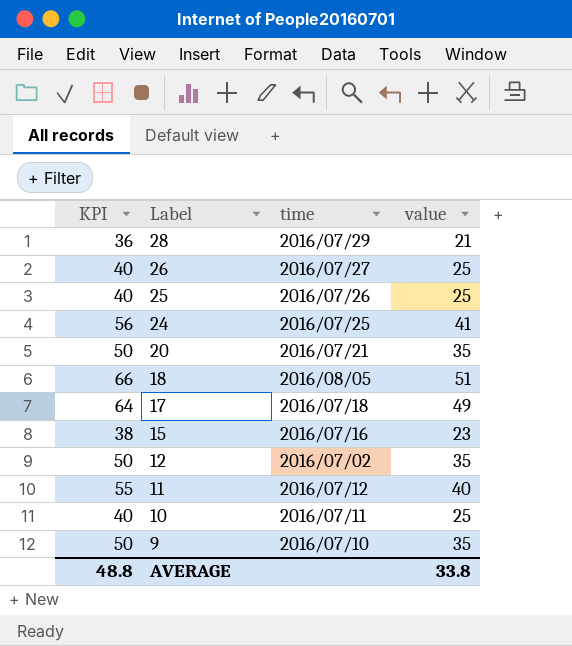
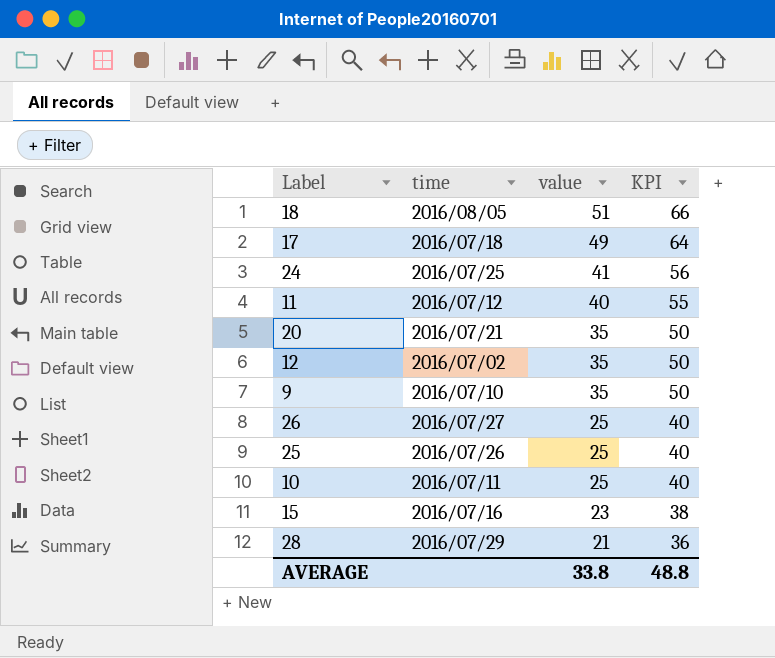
row order: Label descending -> value descending
column KPI | position: 1 -> 4

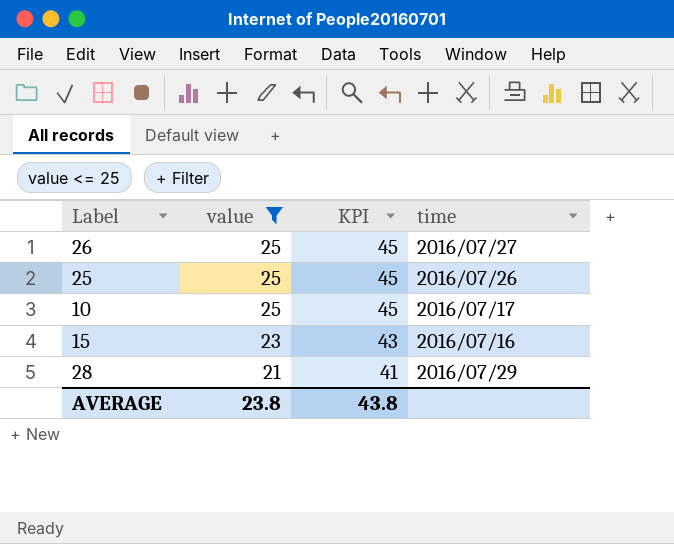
filter: none -> value <= 25
column KPI | formula: [value] + 15 -> [value] + 20
column time | position: 2 -> 4
10 | time: 2016/07/11 -> 2016/07/17
AVERAGE | value: 33.8 -> 23.8
AVERAGE | KPI: 48.8 -> 43.8

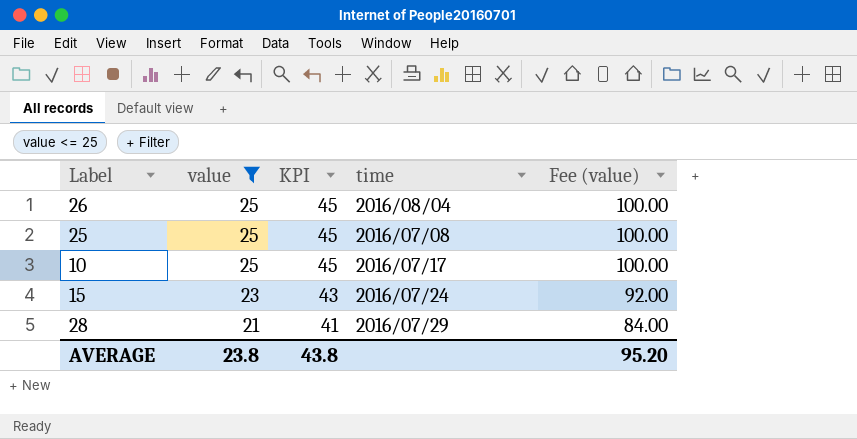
column Fee (value) | formula: none -> [value] * 4
26 | time: 2016/07/27 -> 2016/08/04
25 | time: 2016/07/26 -> 2016/07/08
15 | time: 2016/07/16 -> 2016/07/24

